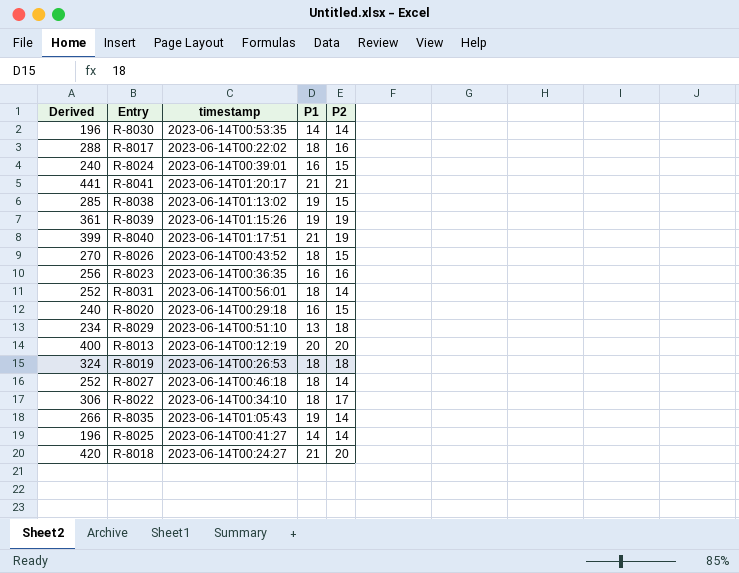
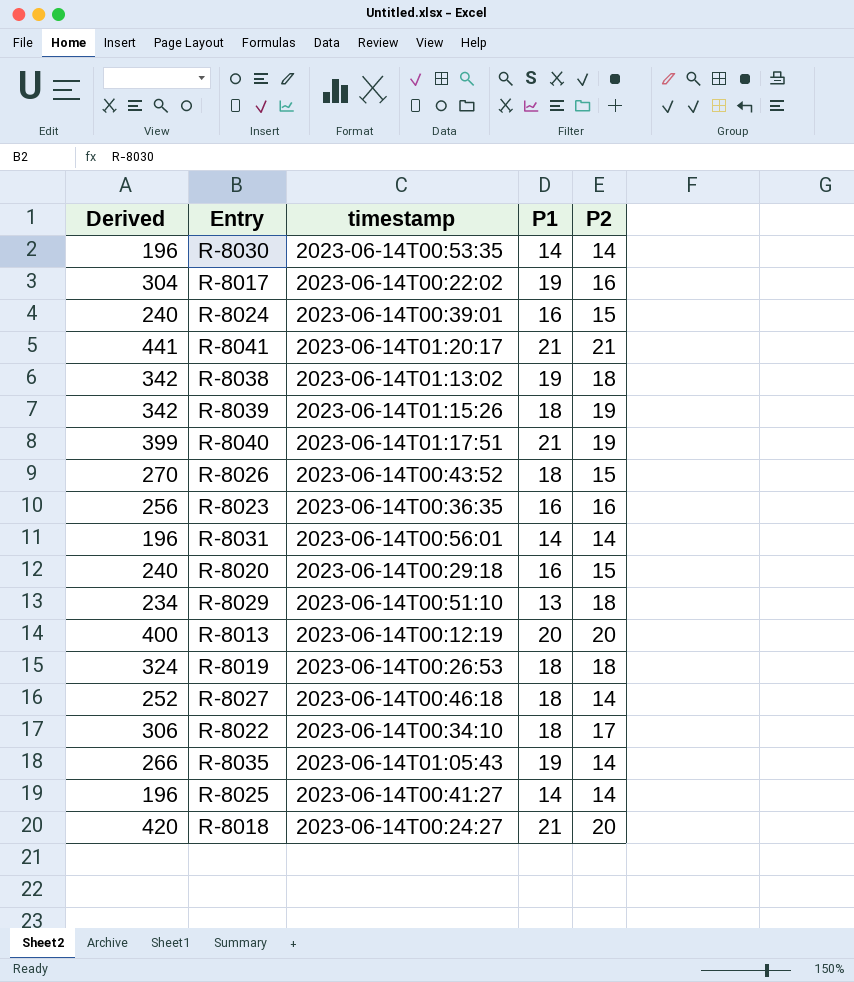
R-8017 | Derived: 288 -> 304
R-8017 | P1: 18 -> 19
R-8038 | Derived: 285 -> 342
R-8038 | P2: 15 -> 18
R-8039 | Derived: 361 -> 342
R-8039 | P1: 19 -> 18
R-8031 | Derived: 252 -> 196
R-8031 | P1: 18 -> 14

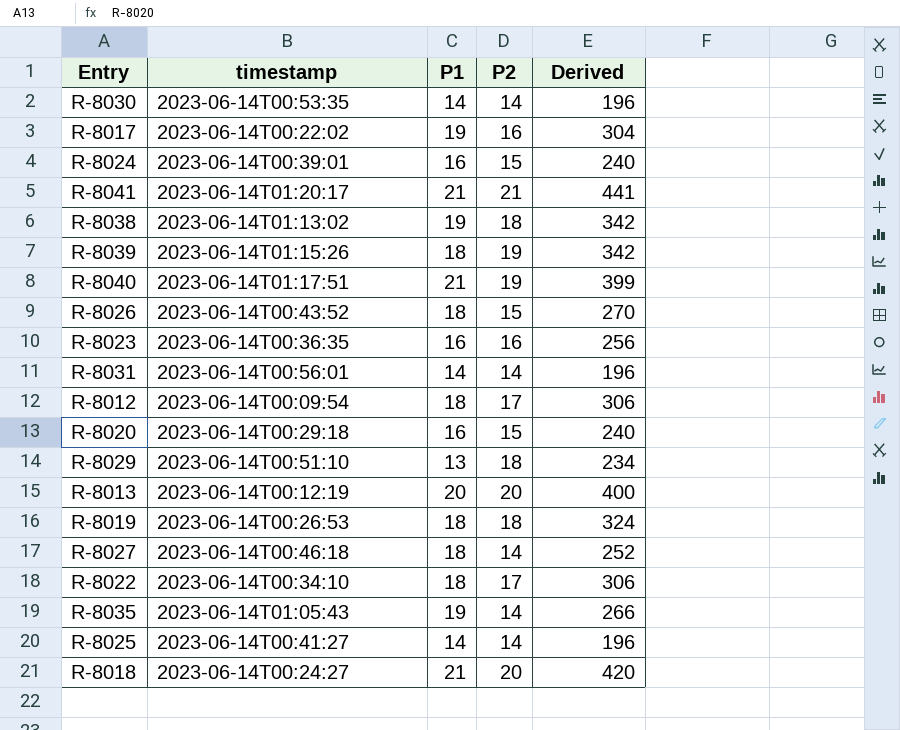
column Derived | position: 1 -> 5
row R-8012: none -> 2023-06-14T00:09:54 | 18 | 17 | 306

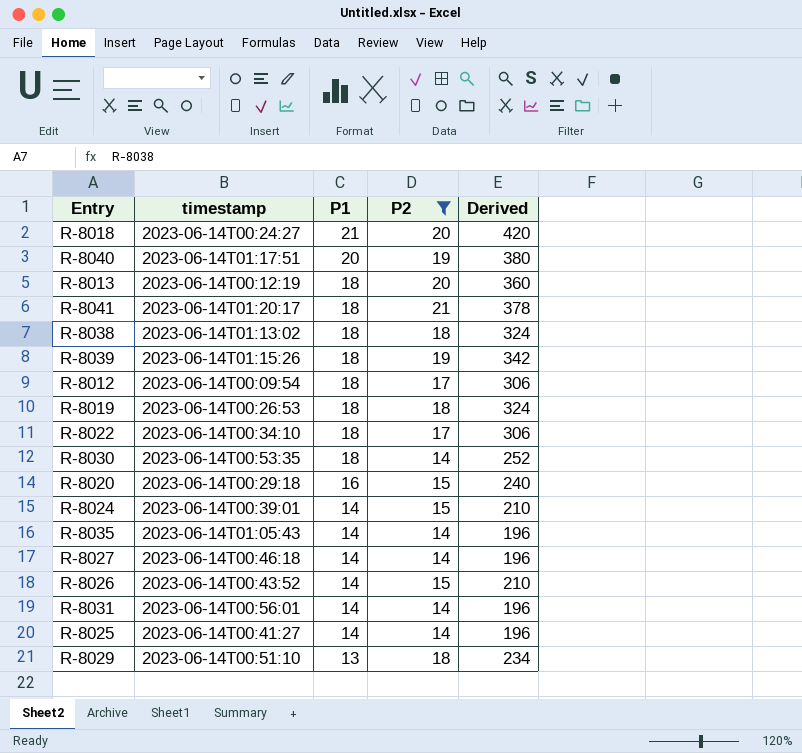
filter: none -> P2 != 16
row order: none -> P1 descending
R-8040 | P1: 21 -> 20
R-8040 | Derived: 399 -> 380
R-8013 | P1: 20 -> 18
R-8013 | Derived: 400 -> 360
R-8041 | P1: 21 -> 18
R-8041 | Derived: 441 -> 378
R-8038 | P1: 19 -> 18
R-8038 | Derived: 342 -> 324
R-8030 | P1: 14 -> 18
R-8030 | Derived: 196 -> 252
R-8024 | P1: 16 -> 14
R-8024 | Derived: 240 -> 210
R-8035 | P1: 19 -> 14
R-8035 | Derived: 266 -> 196
R-8027 | P1: 18 -> 14
R-8027 | Derived: 252 -> 196
R-8026 | P1: 18 -> 14
R-8026 | Derived: 270 -> 210

